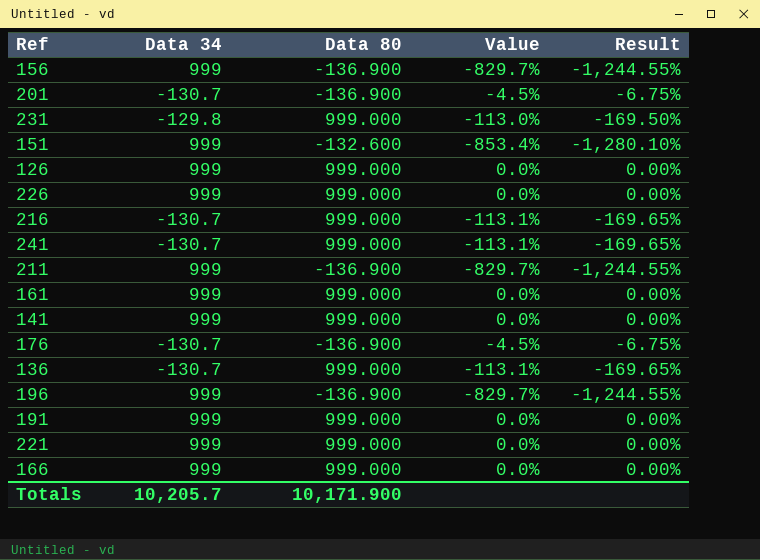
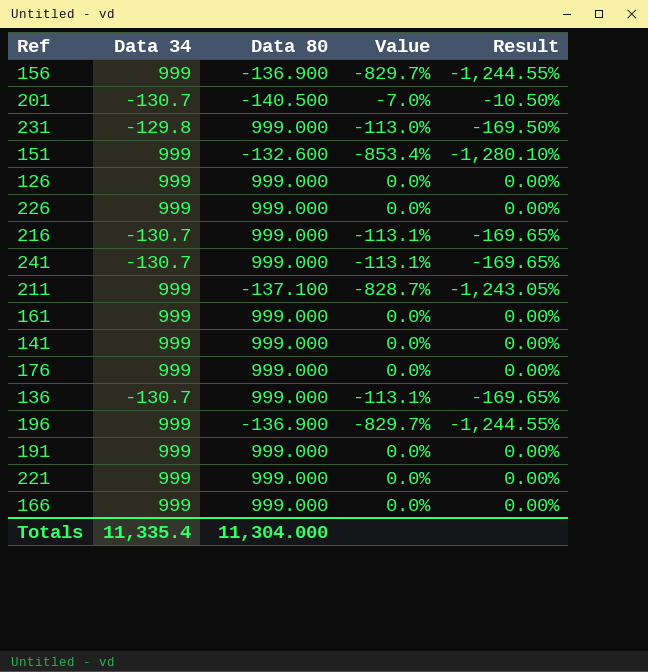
201 | Data 80: -136.900 -> -140.500
201 | Value: -4.5% -> -7.0%
201 | Result: -6.75% -> -10.50%
211 | Data 80: -136.900 -> -137.100
211 | Value: -829.7% -> -828.7%
211 | Result: -1,244.55% -> -1,243.05%
176 | Data 34: -130.7 -> 999
176 | Data 80: -136.900 -> 999.000
176 | Value: -4.5% -> 0.0%
176 | Result: -6.75% -> 0.00%
Totals | Data 34: 10,205.7 -> 11,335.4
Totals | Data 80: 10,171.900 -> 11,304.000

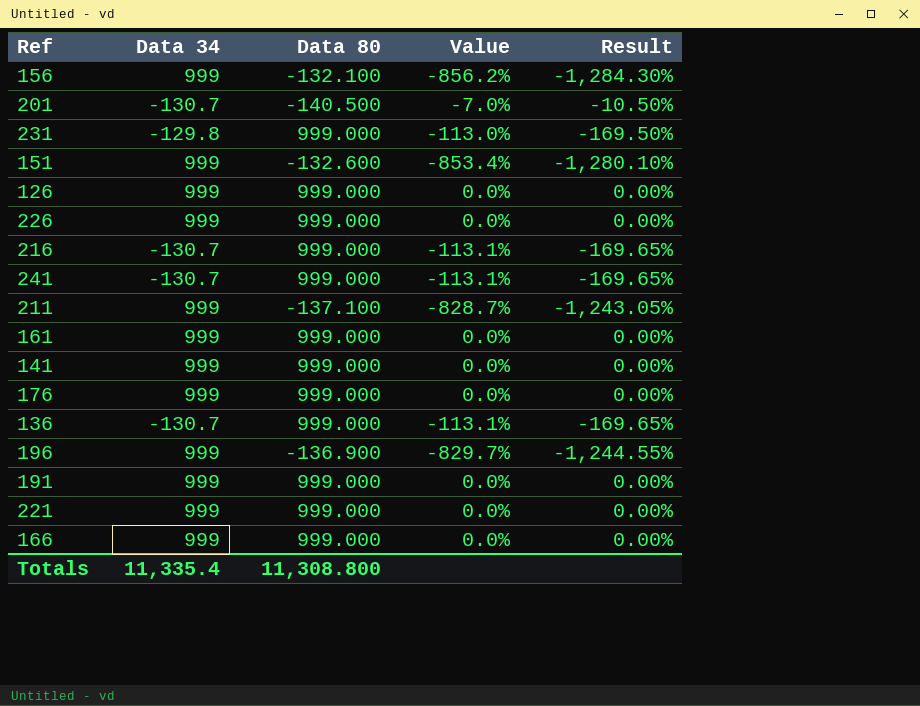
156 | Data 80: -136.900 -> -132.100
156 | Value: -829.7% -> -856.2%
156 | Result: -1,244.55% -> -1,284.30%
Totals | Data 80: 11,304.000 -> 11,308.800

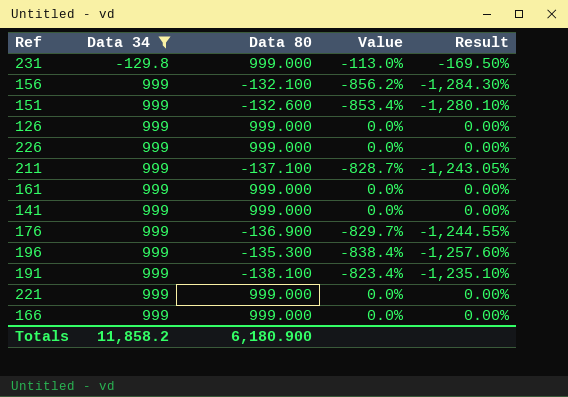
filter: none -> Data 34 != -130.7
row order: none -> Data 34 ascending
176 | Data 80: 999.000 -> -136.900
176 | Value: 0.0% -> -829.7%
176 | Result: 0.00% -> -1,244.55%
196 | Data 80: -136.900 -> -135.300
196 | Value: -829.7% -> -838.4%
196 | Result: -1,244.55% -> -1,257.60%
191 | Data 80: 999.000 -> -138.100
191 | Value: 0.0% -> -823.4%
191 | Result: 0.00% -> -1,235.10%
Totals | Data 34: 11,335.4 -> 11,858.2
Totals | Data 80: 11,308.800 -> 6,180.900

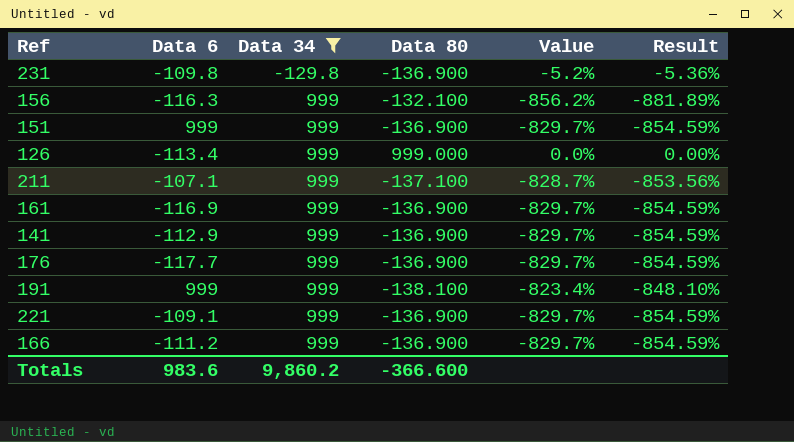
column Data 6 | position: none -> 2
column Result | formula: [Value] * 1.5 -> [Value] * 1.03
row 226: 999 | 999.000 | 0.0% | 0.00% -> none
row 196: 999 | -135.300 | -838.4% | -1,257.60% -> none
231 | Data 80: 999.000 -> -136.900
231 | Value: -113.0% -> -5.2%
151 | Data 80: -132.600 -> -136.900
151 | Value: -853.4% -> -829.7%
161 | Data 80: 999.000 -> -136.900
161 | Value: 0.0% -> -829.7%
141 | Data 80: 999.000 -> -136.900
141 | Value: 0.0% -> -829.7%
221 | Data 80: 999.000 -> -136.900
221 | Value: 0.0% -> -829.7%
166 | Data 80: 999.000 -> -136.900
166 | Value: 0.0% -> -829.7%
Totals | Data 34: 11,858.2 -> 9,860.2
Totals | Data 80: 6,180.900 -> -366.600

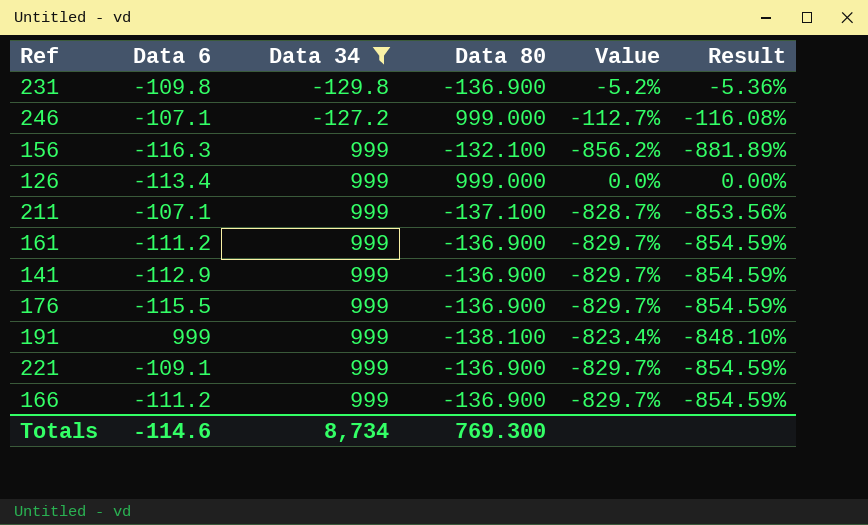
row 151: 999 | 999 | -136.900 | -829.7% | -854.59% -> none
row 246: none -> -107.1 | -127.2 | 999.000 | -112.7% | -116.08%
161 | Data 6: -116.9 -> -111.2
176 | Data 6: -117.7 -> -115.5
Totals | Data 6: 983.6 -> -114.6
Totals | Data 34: 9,860.2 -> 8,734
Totals | Data 80: -366.600 -> 769.300

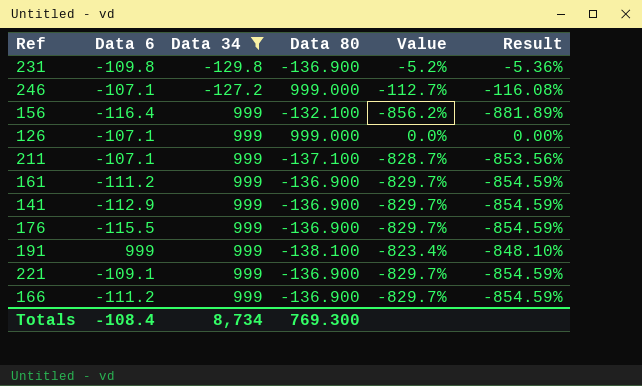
156 | Data 6: -116.3 -> -116.4
126 | Data 6: -113.4 -> -107.1
Totals | Data 6: -114.6 -> -108.4

